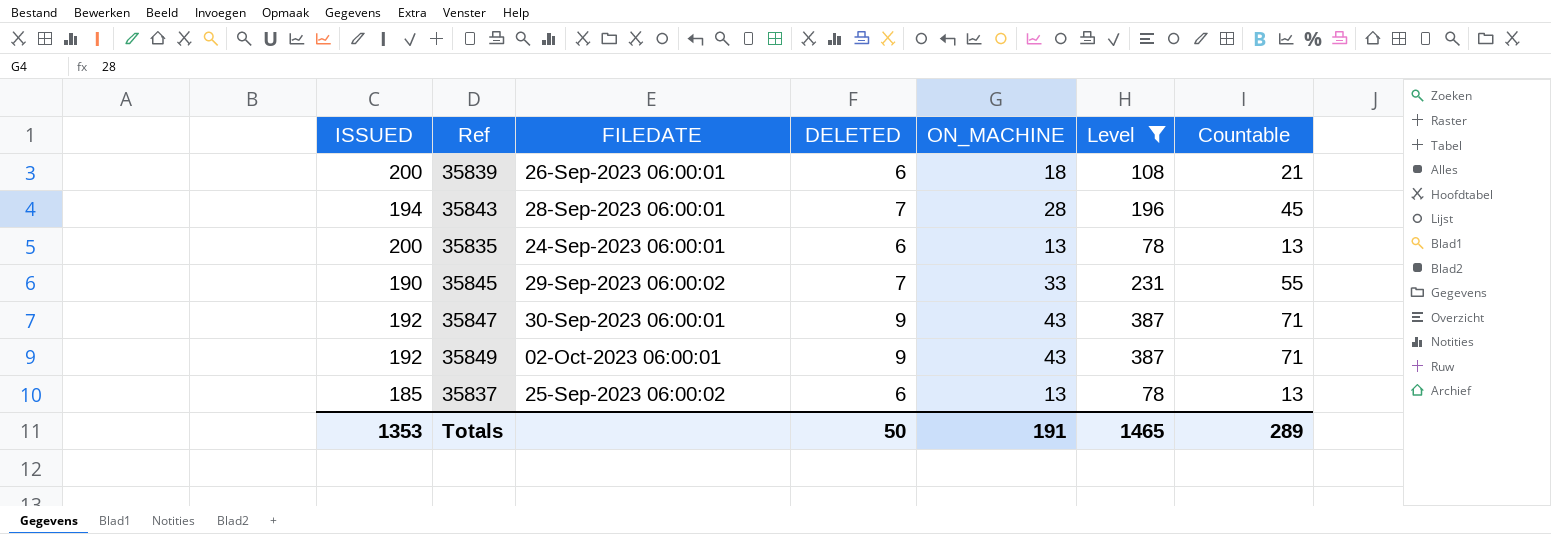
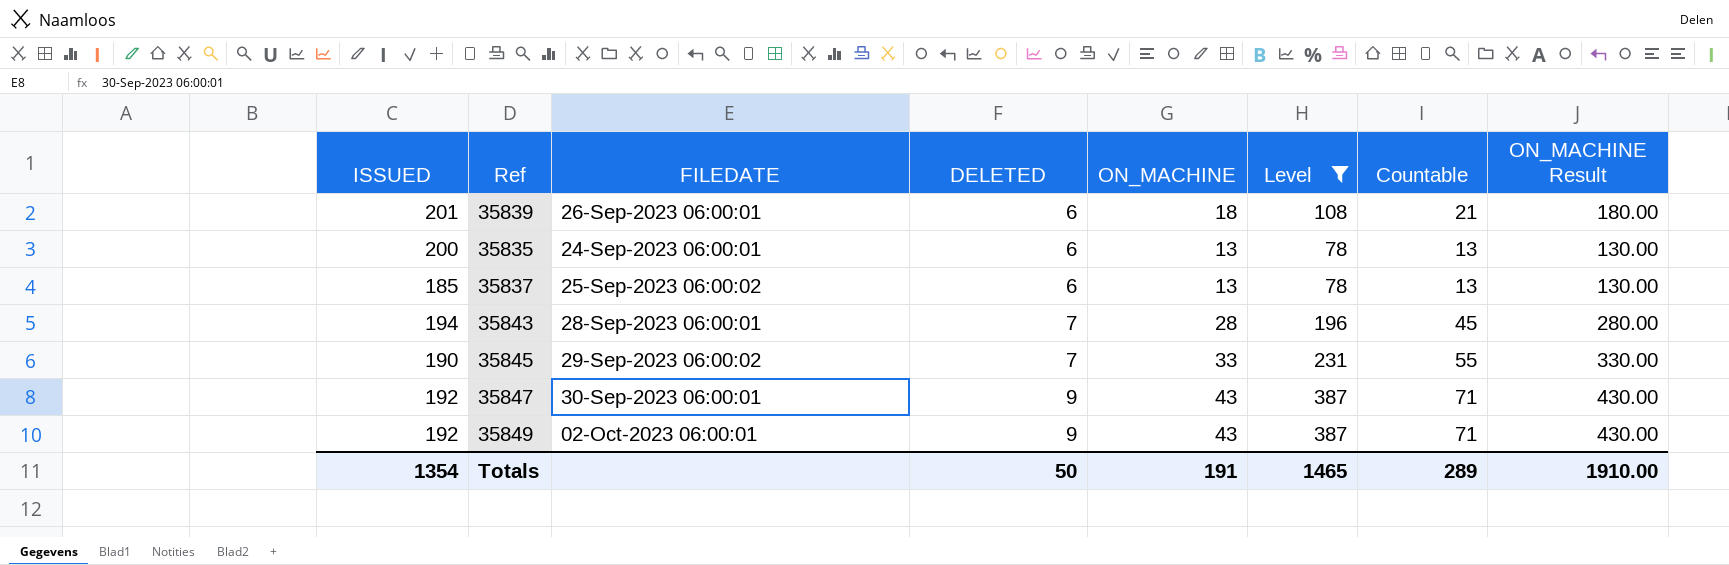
row order: none -> DELETED ascending
column ON_MACHINE Result | formula: none -> [ON_MACHINE] * 10
35839 | ISSUED: 200 -> 201
Totals | ISSUED: 1353 -> 1354

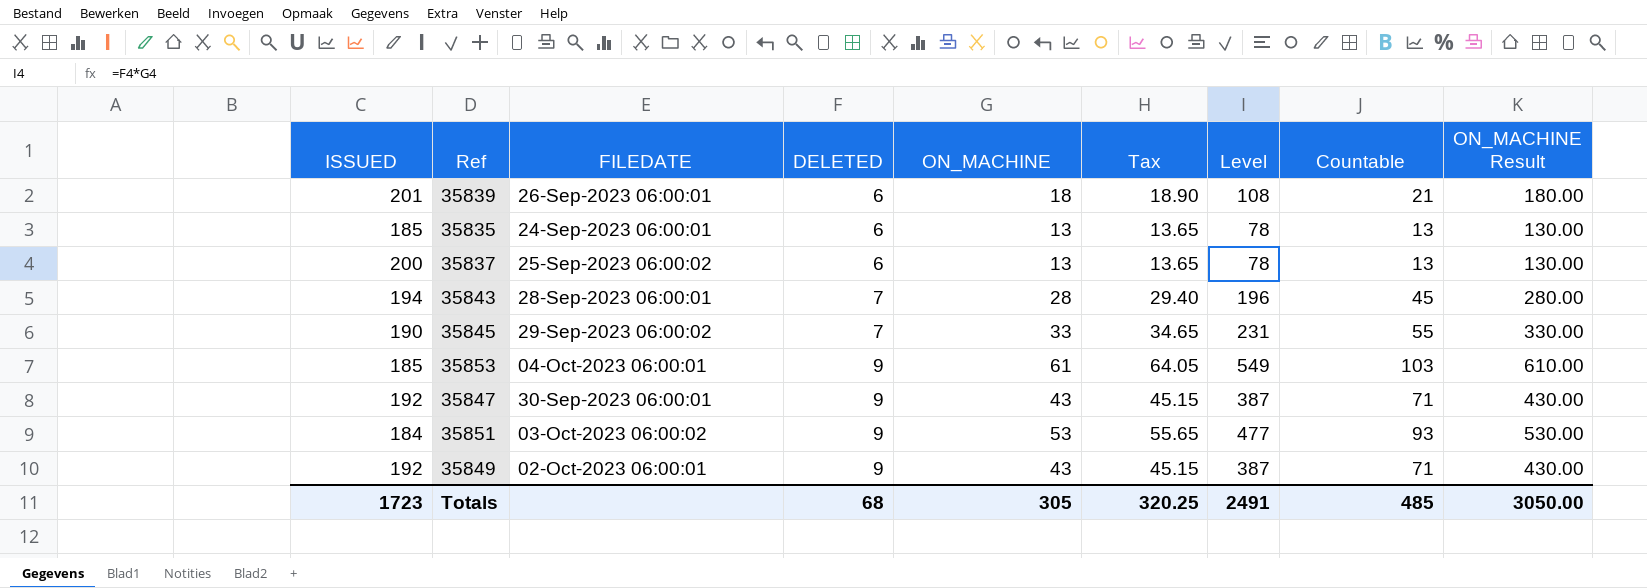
filter: Level <= 387 -> none
column Tax | formula: none -> [ON_MACHINE] * 1.05
35835 | ISSUED: 200 -> 185
35837 | ISSUED: 185 -> 200
Totals | ISSUED: 1354 -> 1723
Totals | DELETED: 50 -> 68
Totals | ON_MACHINE: 191 -> 305
Totals | Level: 1465 -> 2491
Totals | Countable: 289 -> 485
Totals | ON_MACHINE Result: 1910.00 -> 3050.00

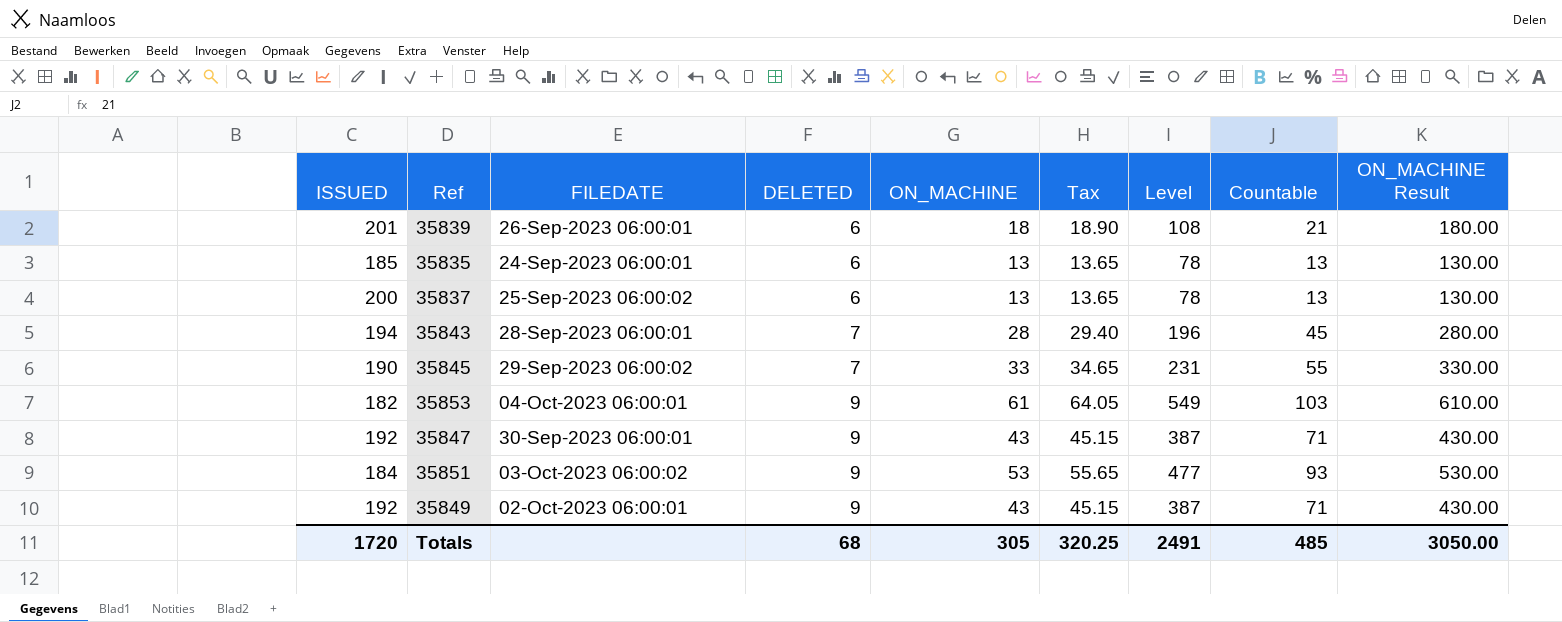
35853 | ISSUED: 185 -> 182
Totals | ISSUED: 1723 -> 1720

